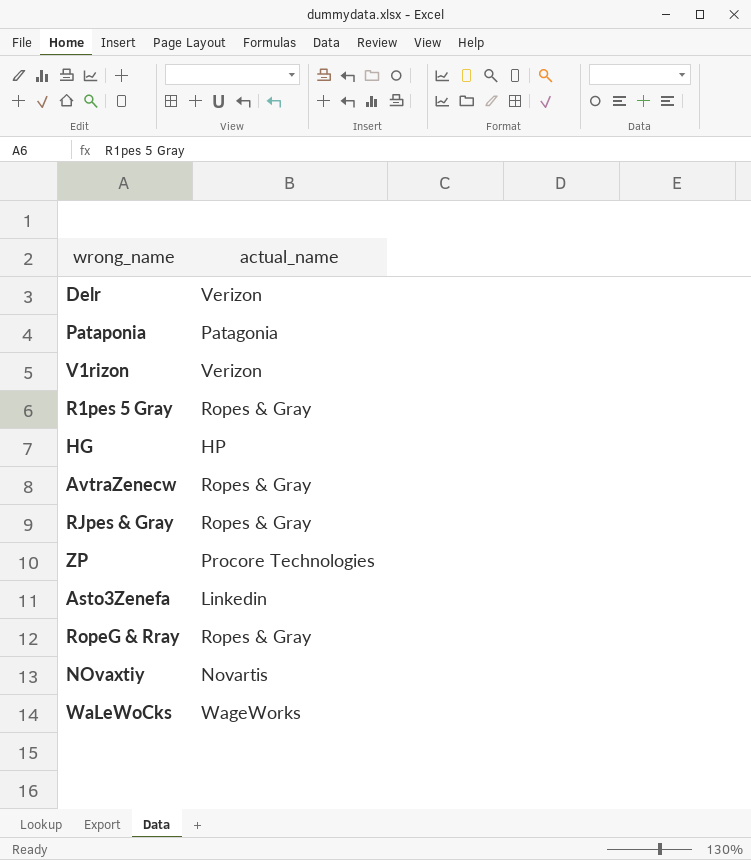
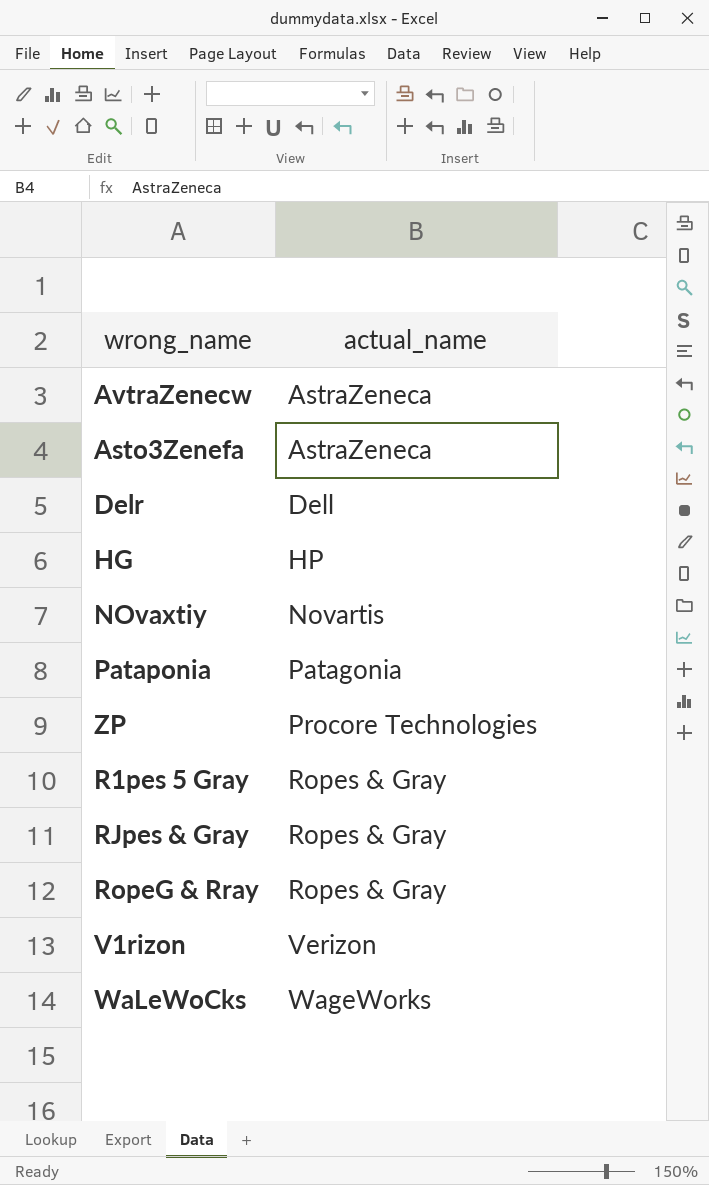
row order: none -> actual_name ascending
AvtraZenecw | actual_name: Ropes & Gray -> AstraZeneca
Asto3Zenefa | actual_name: Linkedin -> AstraZeneca
Delr | actual_name: Verizon -> Dell

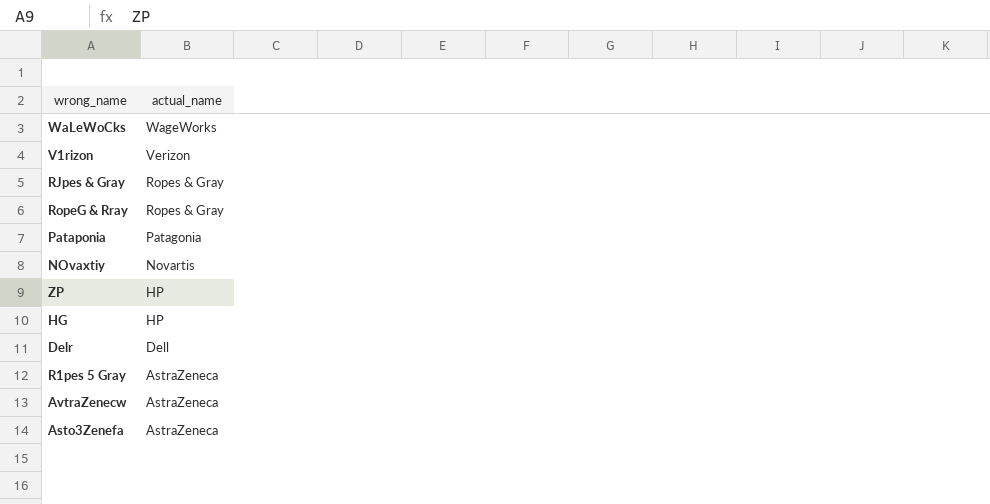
row order: actual_name ascending -> actual_name descending
ZP | actual_name: Procore Technologies -> HP
R1pes 5 Gray | actual_name: Ropes & Gray -> AstraZeneca

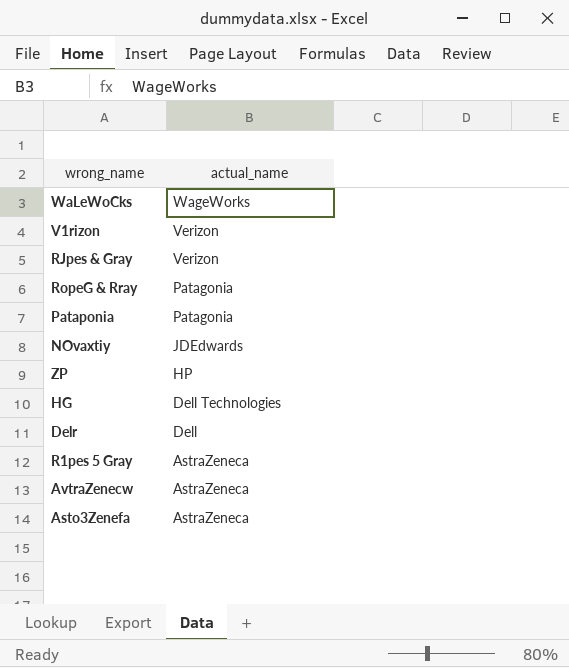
RJpes & Gray | actual_name: Ropes & Gray -> Verizon
RopeG & Rray | actual_name: Ropes & Gray -> Patagonia
NOvaxtiy | actual_name: Novartis -> JDEdwards
HG | actual_name: HP -> Dell Technologies

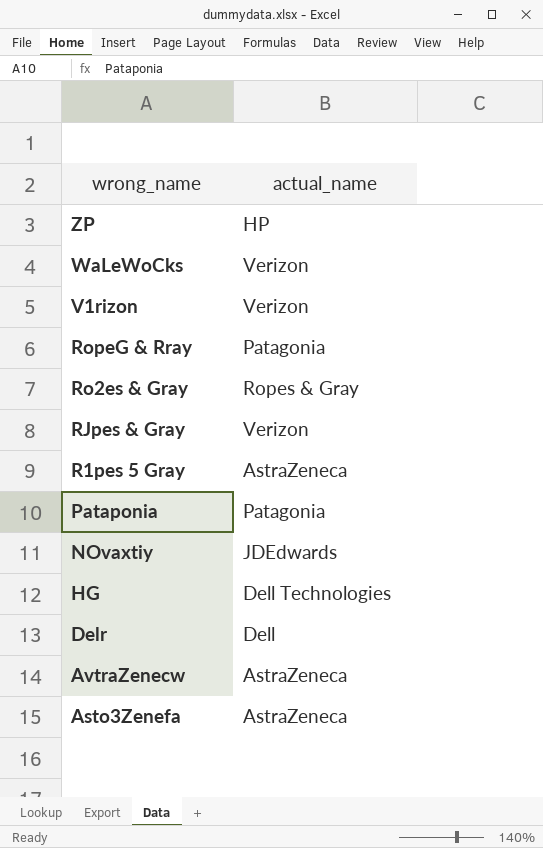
row order: actual_name descending -> wrong_name descending
WaLeWoCks | actual_name: WageWorks -> Verizon
row Ro2es & Gray: none -> Ropes & Gray

